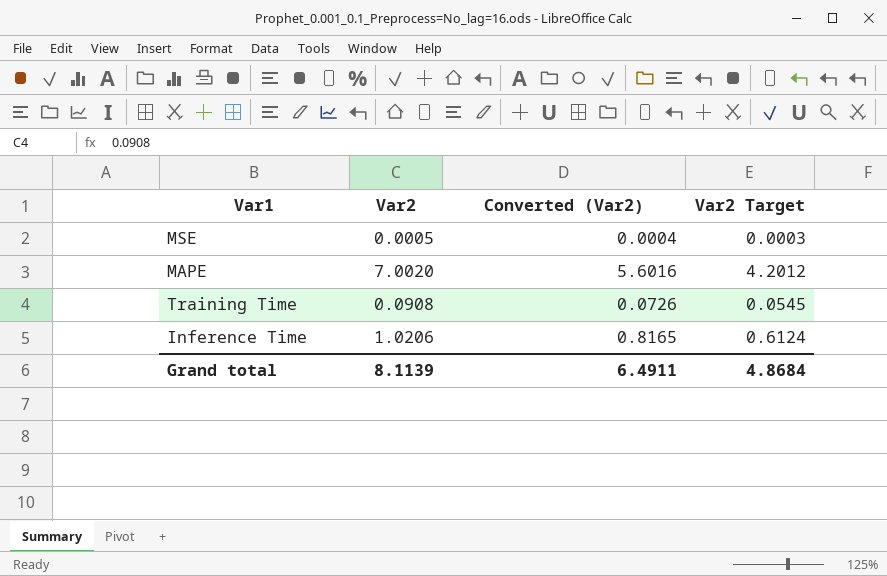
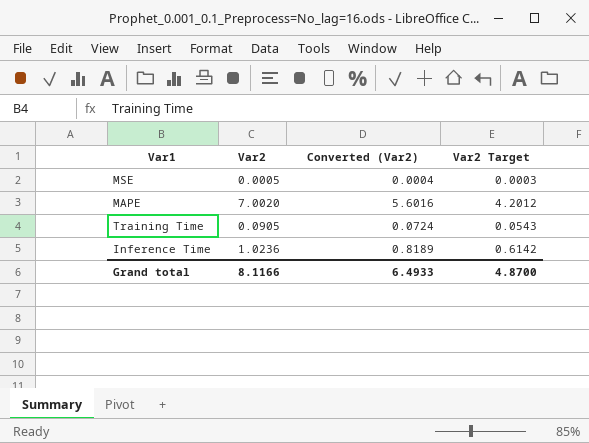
Training Time | Var2: 0.0908 -> 0.0905
Training Time | Converted (Var2): 0.0726 -> 0.0724
Training Time | Var2 Target: 0.0545 -> 0.0543
Inference Time | Var2: 1.0206 -> 1.0236
Inference Time | Converted (Var2): 0.8165 -> 0.8189
Inference Time | Var2 Target: 0.6124 -> 0.6142
Grand total | Var2: 8.1139 -> 8.1166
Grand total | Converted (Var2): 6.4911 -> 6.4933
Grand total | Var2 Target: 4.8684 -> 4.8700

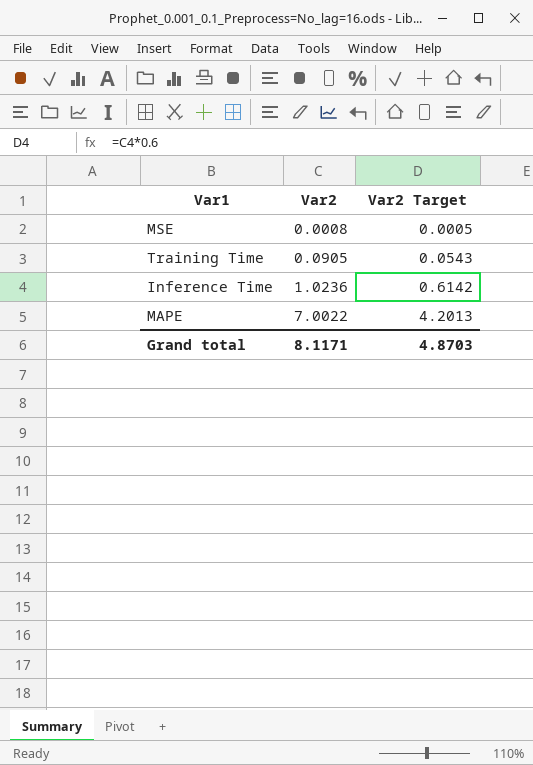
row order: none -> Var2 ascending
column Converted (Var2) | formula: [Var2] * 0.8 -> none
MSE | Var2: 0.0005 -> 0.0008
MSE | Var2 Target: 0.0003 -> 0.0005
MAPE | Var2: 7.0020 -> 7.0022
MAPE | Var2 Target: 4.2012 -> 4.2013
Grand total | Var2: 8.1166 -> 8.1171
Grand total | Var2 Target: 4.8700 -> 4.8703

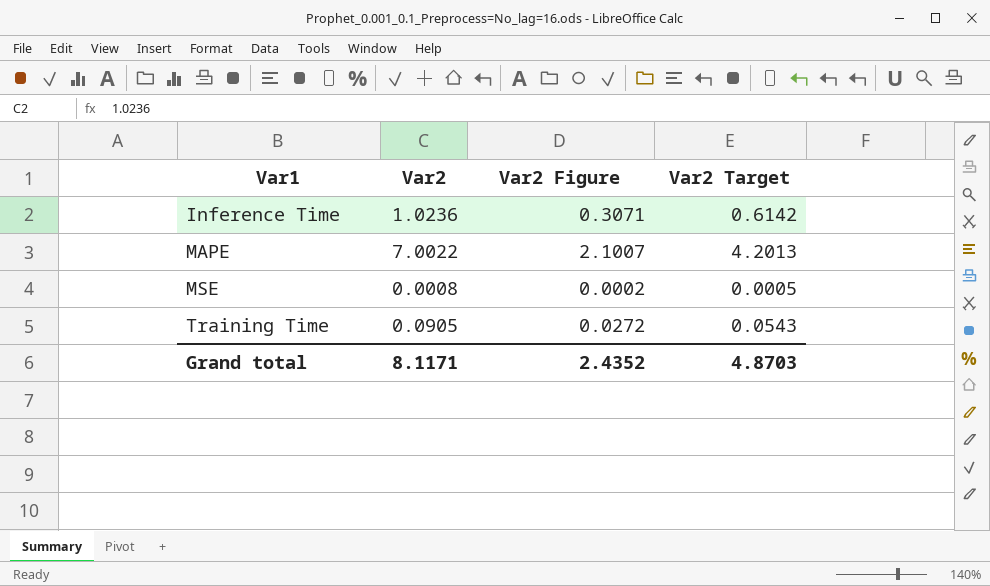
row order: Var2 ascending -> Var1 ascending
column Var2 Figure | formula: none -> [Var2] * 0.3

